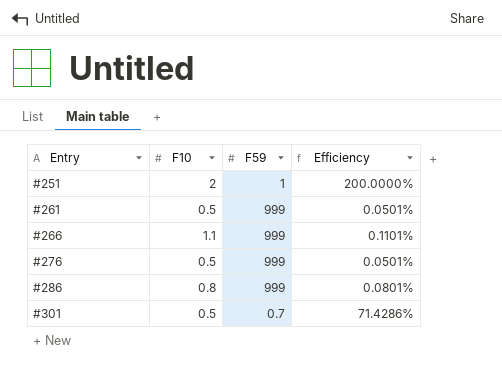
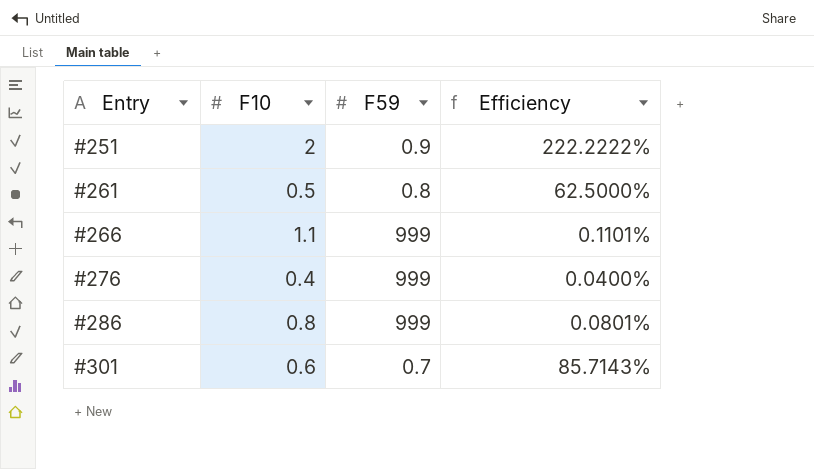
#251 | F59: 1 -> 0.9
#251 | Efficiency: 200.0000% -> 222.2222%
#261 | F59: 999 -> 0.8
#261 | Efficiency: 0.0501% -> 62.5000%
#276 | F10: 0.5 -> 0.4
#276 | Efficiency: 0.0501% -> 0.0400%
#301 | F10: 0.5 -> 0.6
#301 | Efficiency: 71.4286% -> 85.7143%

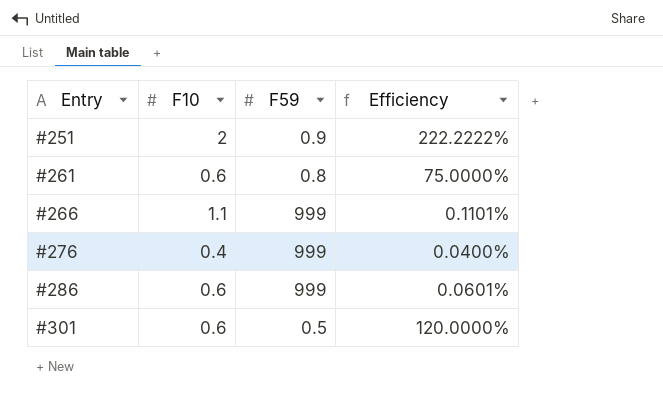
#261 | F10: 0.5 -> 0.6
#261 | Efficiency: 62.5000% -> 75.0000%
#286 | F10: 0.8 -> 0.6
#286 | Efficiency: 0.0801% -> 0.0601%
#301 | F59: 0.7 -> 0.5
#301 | Efficiency: 85.7143% -> 120.0000%

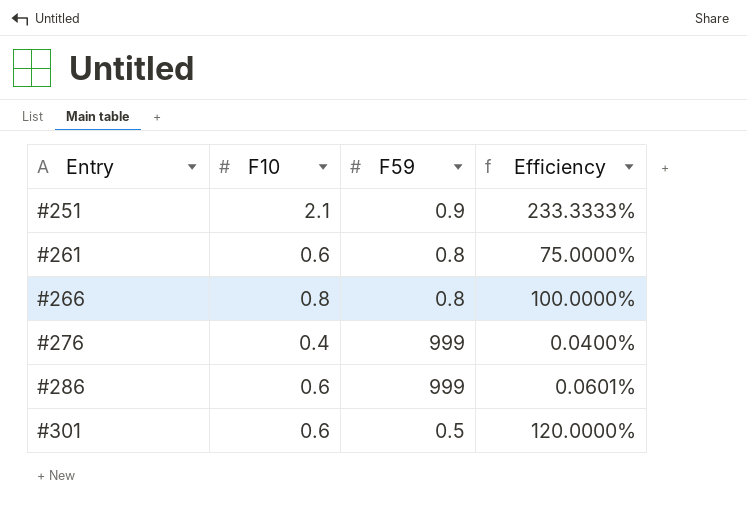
#251 | F10: 2 -> 2.1
#251 | Efficiency: 222.2222% -> 233.3333%
#266 | F10: 1.1 -> 0.8
#266 | F59: 999 -> 0.8
#266 | Efficiency: 0.1101% -> 100.0000%

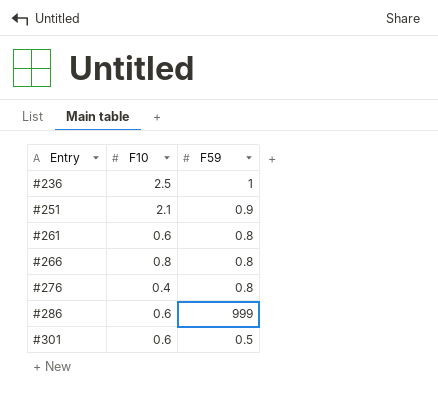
column Efficiency | formula: [F10] / [F59] -> none
row #236: none -> 2.5 | 1
#276 | F59: 999 -> 0.8

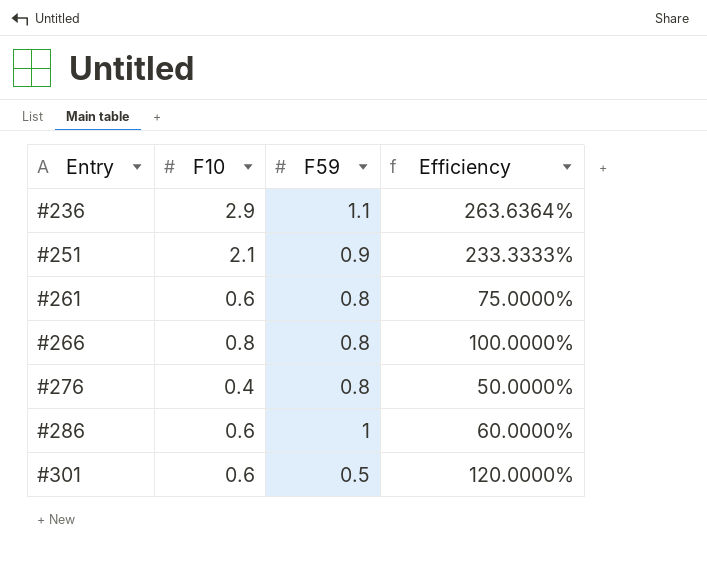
column Efficiency | formula: none -> [F10] / [F59]
#236 | F10: 2.5 -> 2.9
#236 | F59: 1 -> 1.1
#286 | F59: 999 -> 1

